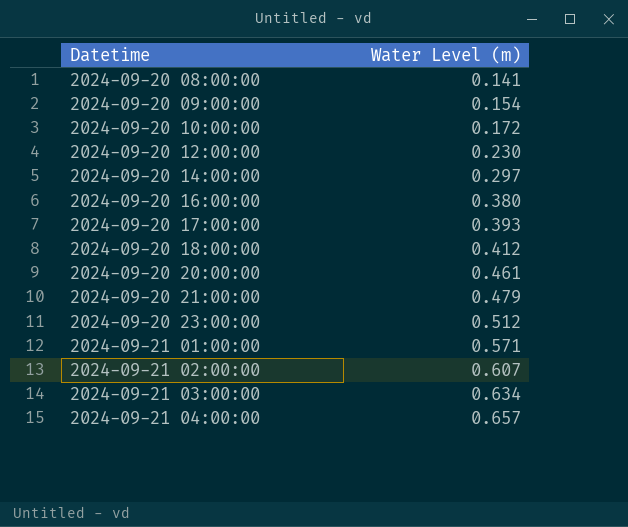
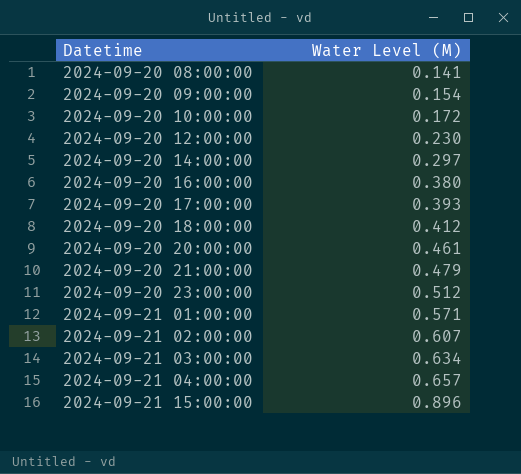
column name: Water Level (m) -> Water Level (M)
row 2024-09-21 15:00:00: none -> 0.896

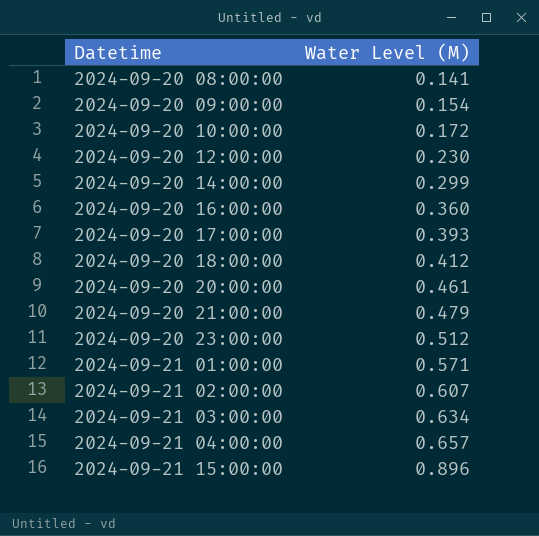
2024-09-20 14:00:00 | Water Level (M): 0.297 -> 0.299
2024-09-20 16:00:00 | Water Level (M): 0.380 -> 0.360

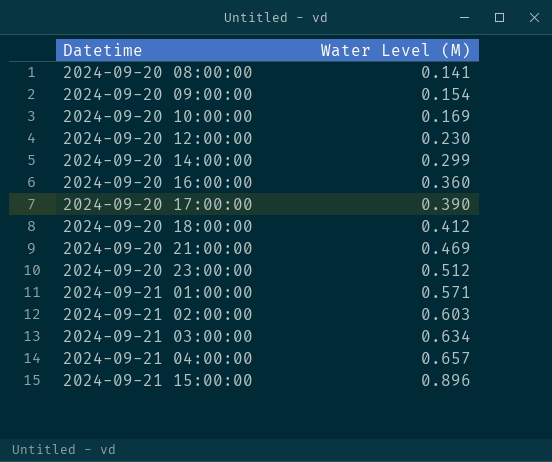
row 2024-09-20 20:00:00: 0.461 -> none
2024-09-20 10:00:00 | Water Level (M): 0.172 -> 0.169
2024-09-20 17:00:00 | Water Level (M): 0.393 -> 0.390
2024-09-20 21:00:00 | Water Level (M): 0.479 -> 0.469
2024-09-21 02:00:00 | Water Level (M): 0.607 -> 0.603

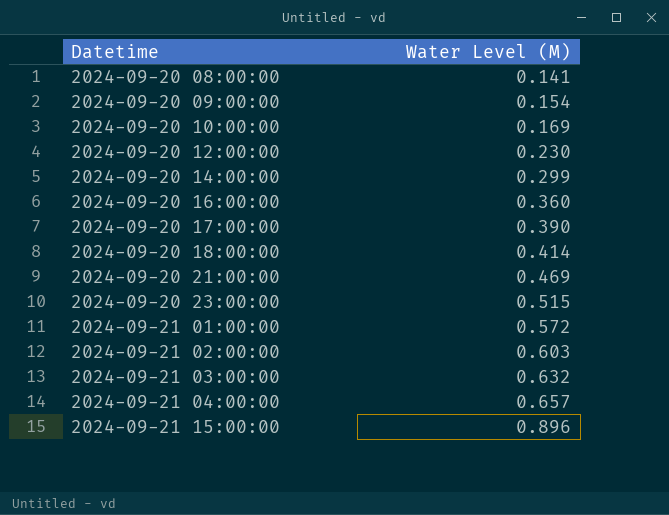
2024-09-20 18:00:00 | Water Level (M): 0.412 -> 0.414
2024-09-20 23:00:00 | Water Level (M): 0.512 -> 0.515
2024-09-21 01:00:00 | Water Level (M): 0.571 -> 0.572
2024-09-21 03:00:00 | Water Level (M): 0.634 -> 0.632

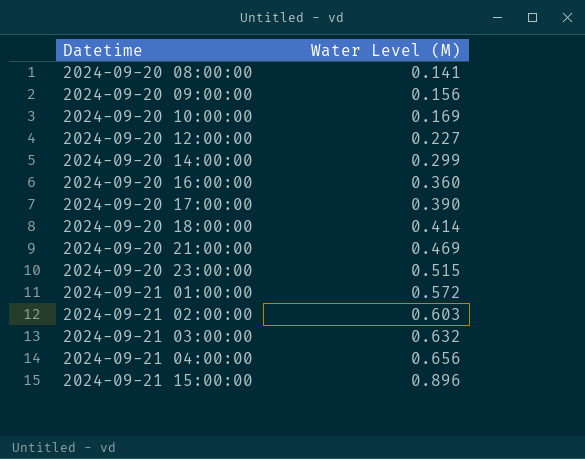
2024-09-20 09:00:00 | Water Level (M): 0.154 -> 0.156
2024-09-20 12:00:00 | Water Level (M): 0.230 -> 0.227
2024-09-21 04:00:00 | Water Level (M): 0.657 -> 0.656

